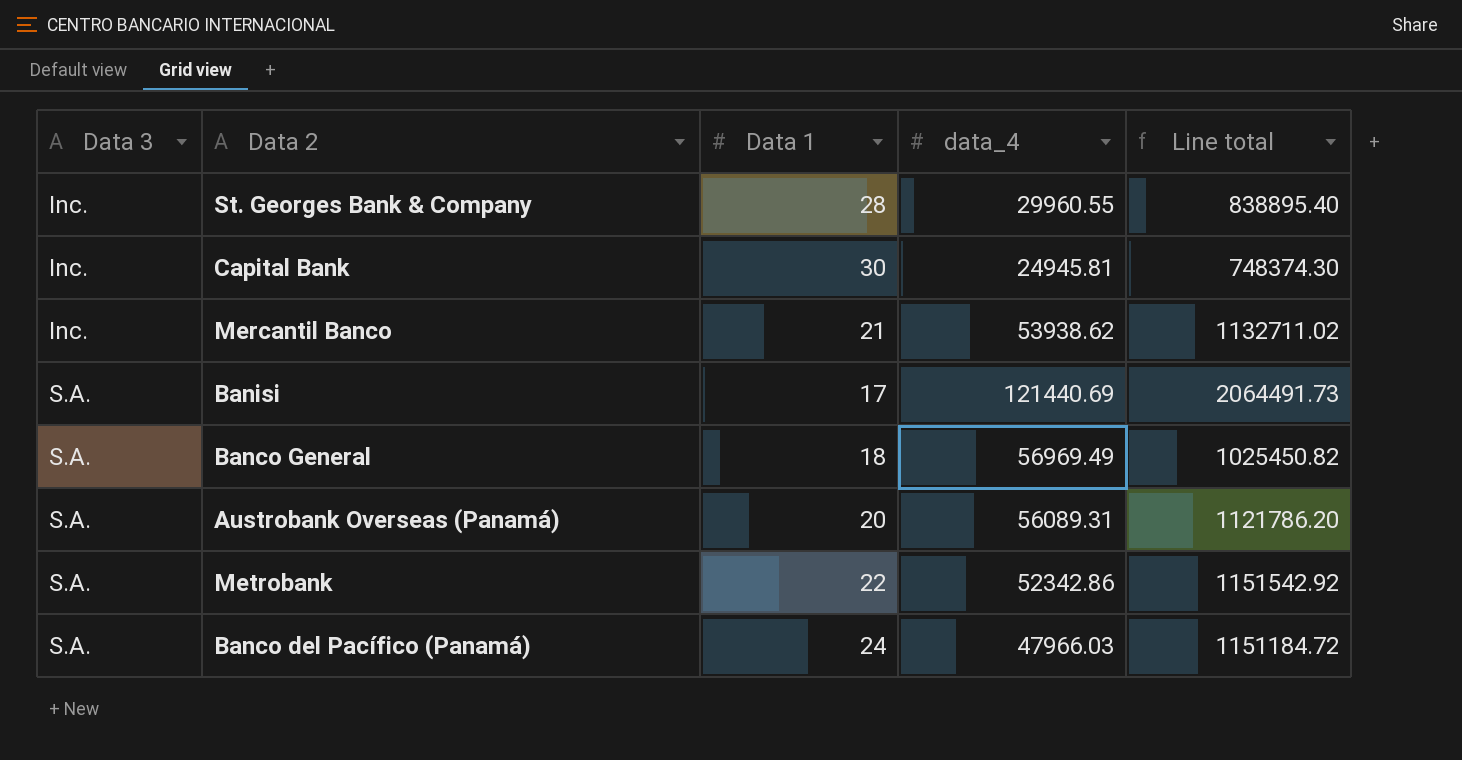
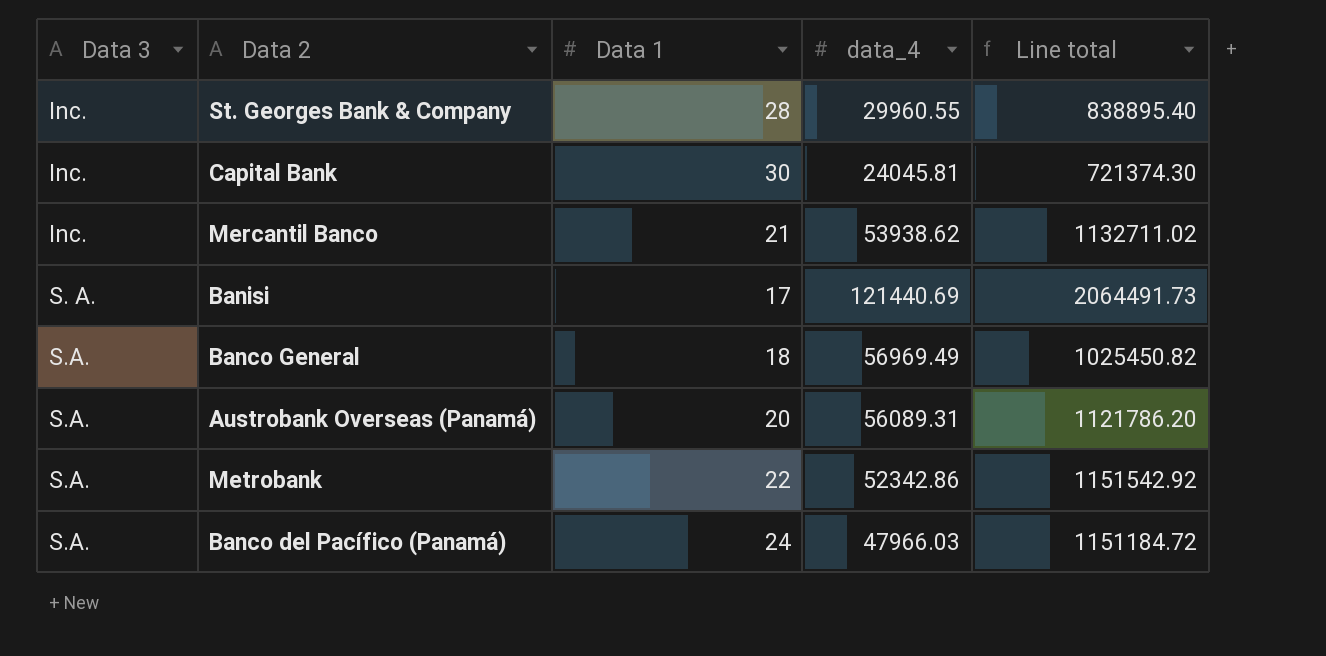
Capital Bank | data_4: 24945.81 -> 24045.81
Capital Bank | Line total: 748374.30 -> 721374.30
Banisi | Data 3: S.A. -> S. A.

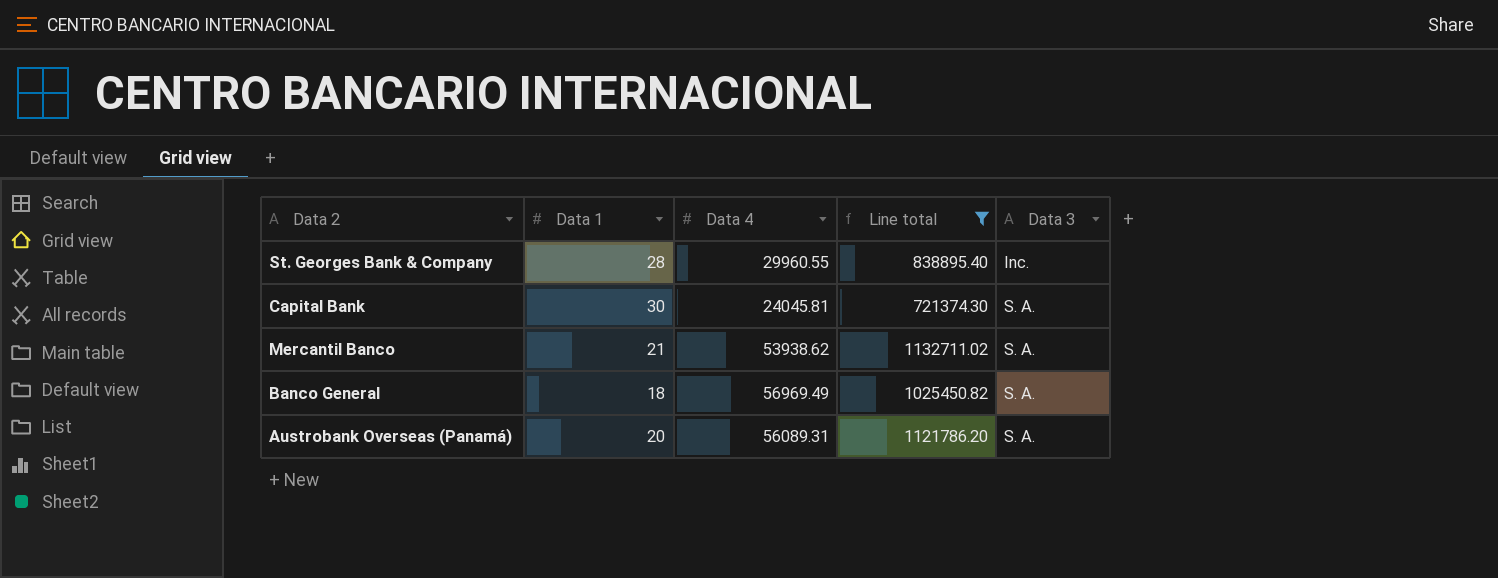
filter: none -> Line total <= 1132711.02
column name: data_4 -> Data 4
column Data 3 | position: 1 -> 5
Capital Bank | Data 3: Inc. -> S. A.
Mercantil Banco | Data 3: Inc. -> S. A.
Banco General | Data 3: S.A. -> S. A.
Austrobank Overseas (Panamá) | Data 3: S.A. -> S. A.

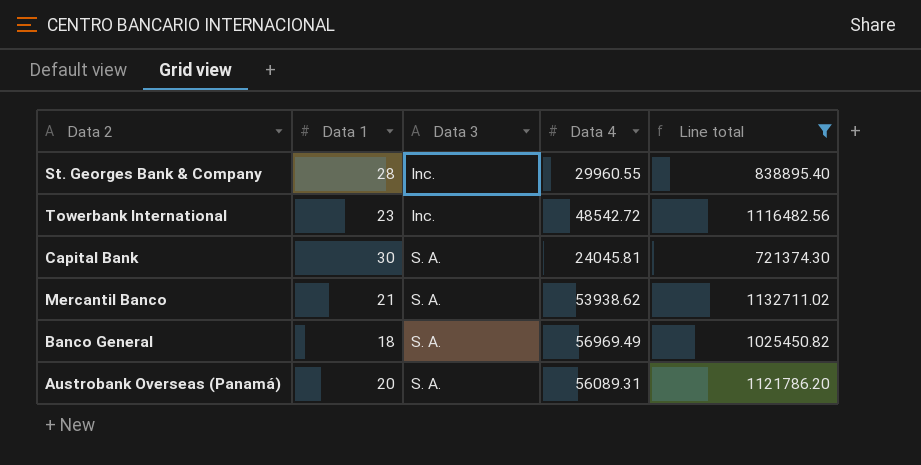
column Data 3 | position: 5 -> 3
row Towerbank International: none -> 23 | Inc. | 48542.72 | 1116482.56

